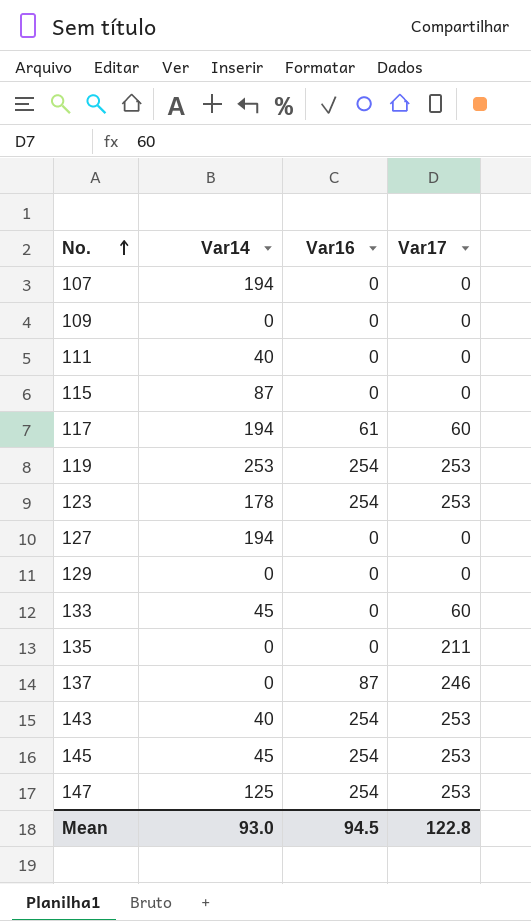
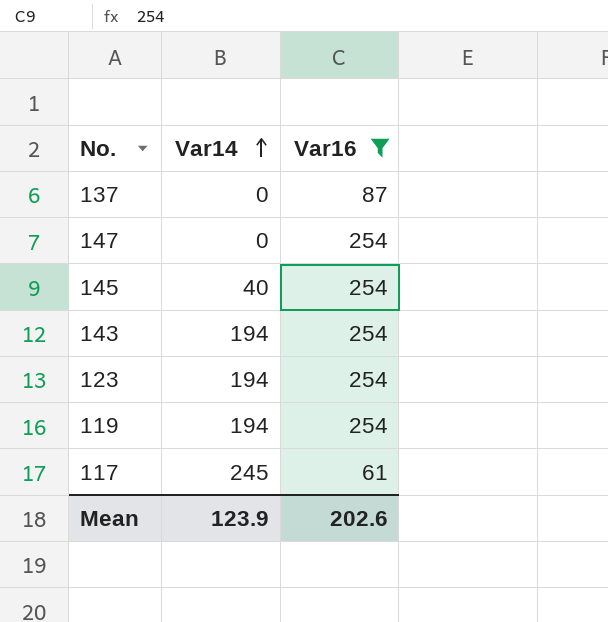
filter: none -> Var16 != 0
row order: No. ascending -> Var14 ascending
column Var17 | position: 4 -> none
147 | Var14: 125 -> 0
145 | Var14: 45 -> 40
143 | Var14: 40 -> 194
123 | Var14: 178 -> 194
119 | Var14: 253 -> 194
117 | Var14: 194 -> 245
Mean | Var14: 93.0 -> 123.9
Mean | Var16: 94.5 -> 202.6

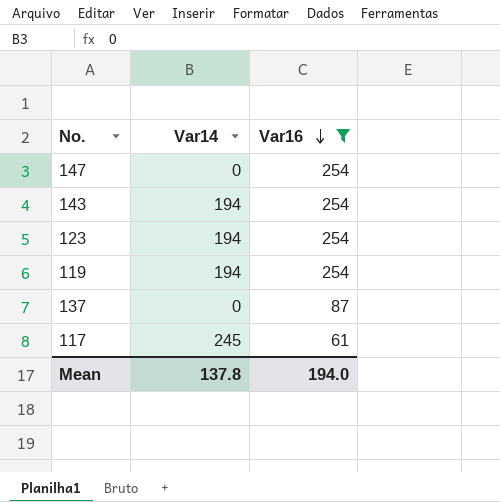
row order: Var14 ascending -> Var16 descending
row 145: 40 | 254 -> none
Mean | Var14: 123.9 -> 137.8
Mean | Var16: 202.6 -> 194.0

